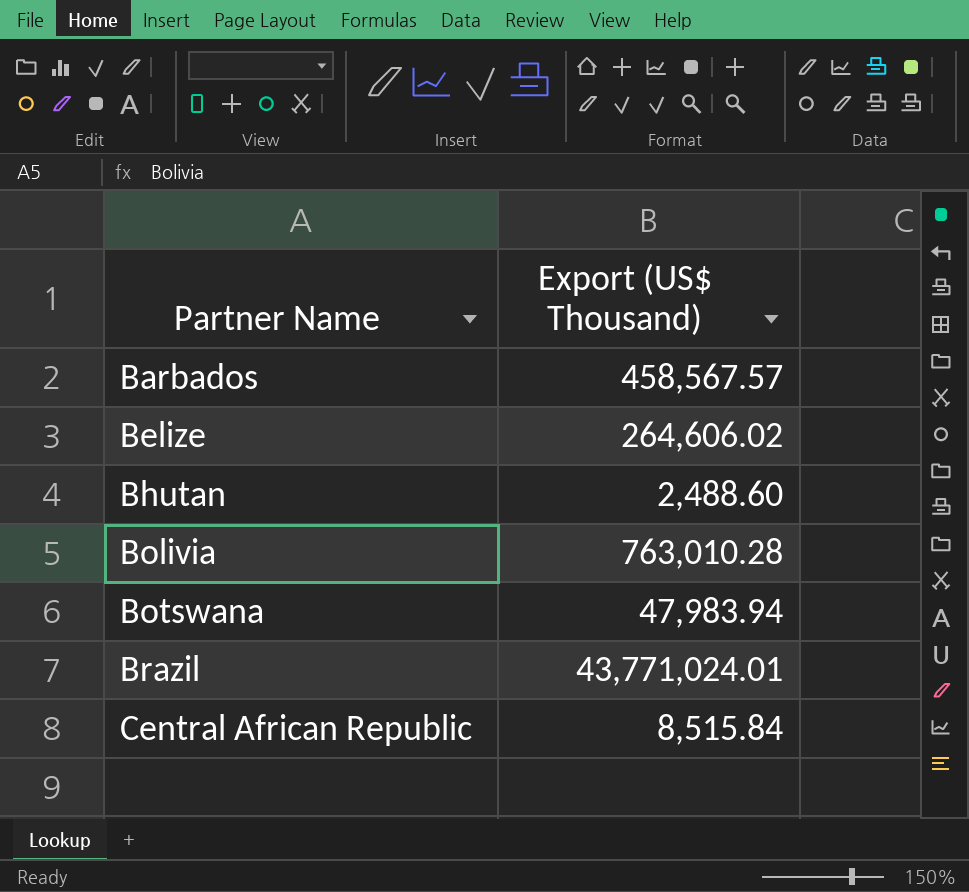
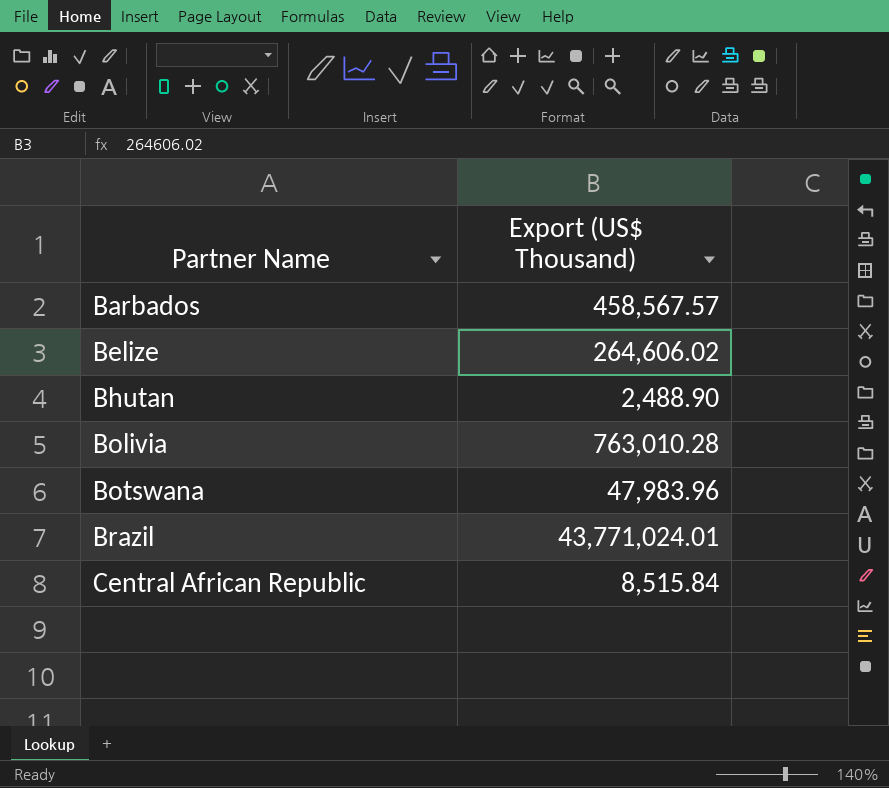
Bhutan | Export (US$ Thousand): 2,488.60 -> 2,488.90
Botswana | Export (US$ Thousand): 47,983.94 -> 47,983.96

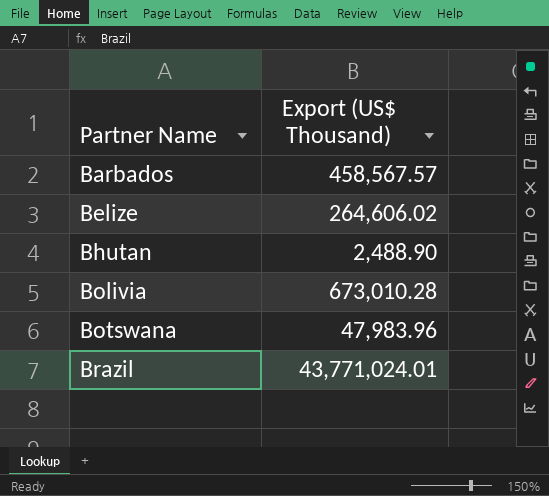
row Central African Republic: 8,515.84 -> none
Bolivia | Export (US$ Thousand): 763,010.28 -> 673,010.28

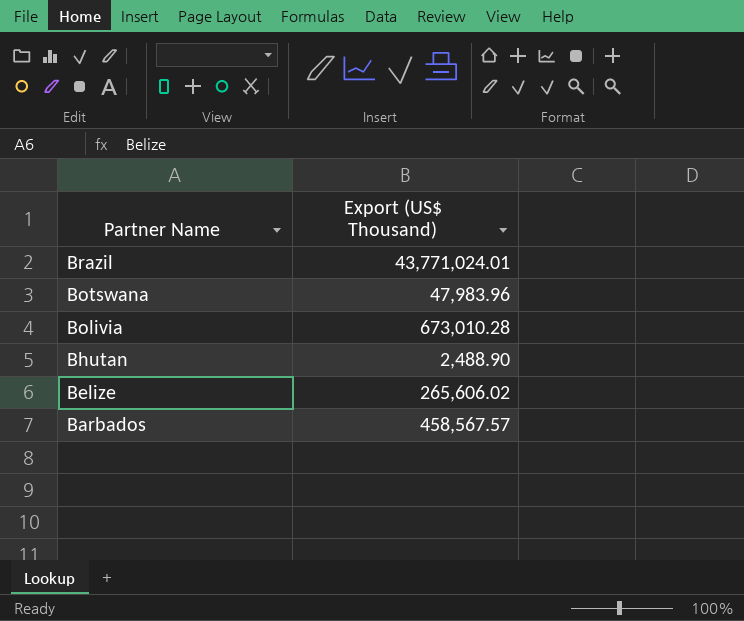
row order: Partner Name ascending -> Partner Name descending
Belize | Export (US$ Thousand): 264,606.02 -> 265,606.02

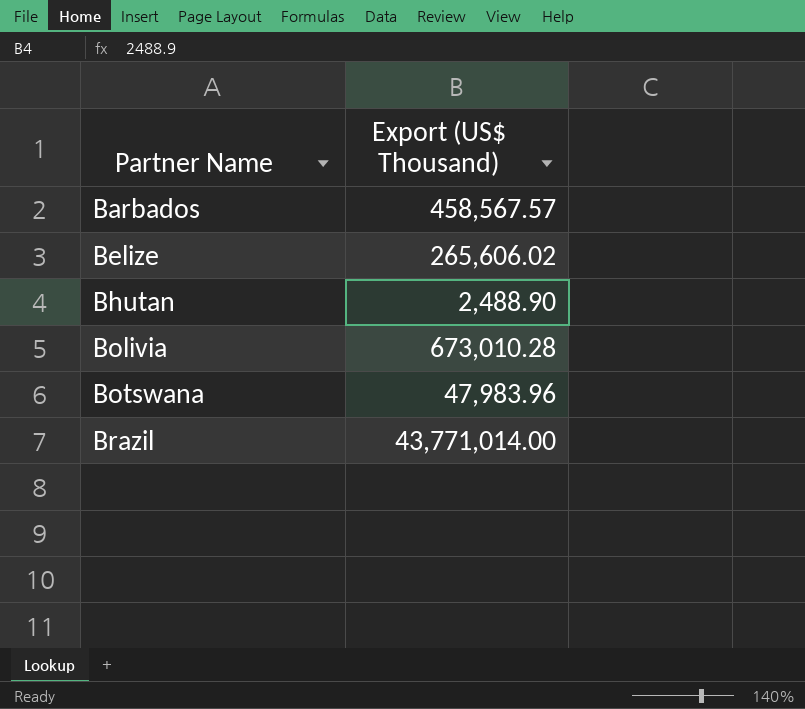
row order: Partner Name descending -> Partner Name ascending
Brazil | Export (US$ Thousand): 43,771,024.01 -> 43,771,014.00

